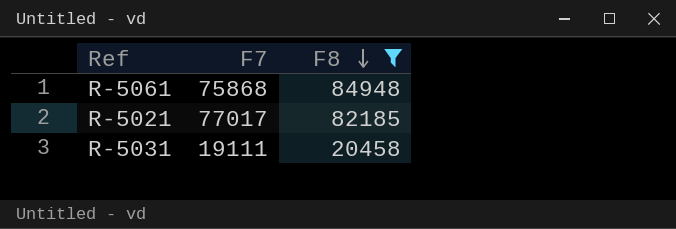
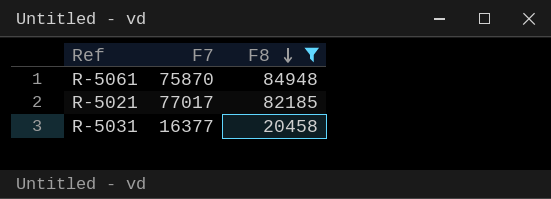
R-5061 | F7: 75868 -> 75870
R-5031 | F7: 19111 -> 16377

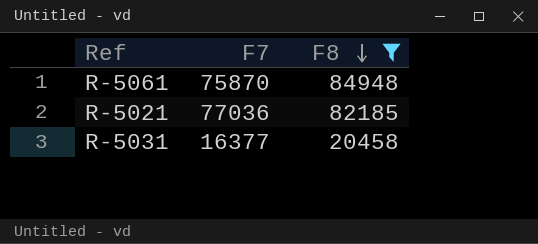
R-5021 | F7: 77017 -> 77036

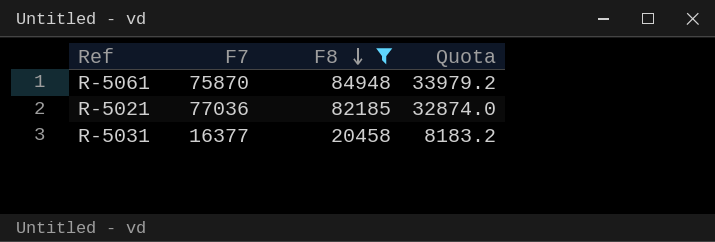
column Quota | formula: none -> [F8] * 0.4

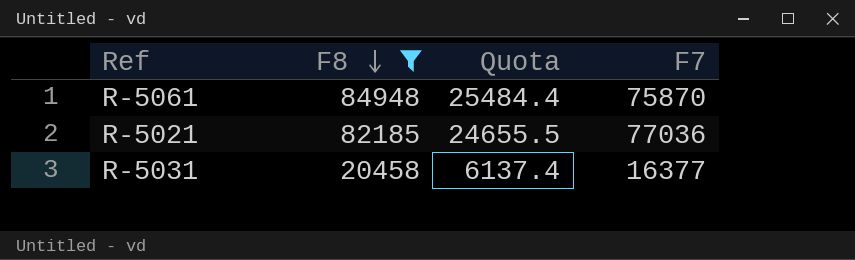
column Quota | formula: [F8] * 0.4 -> [F8] * 0.3
column F7 | position: 2 -> 4

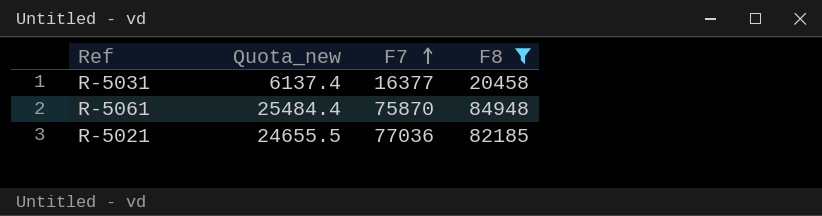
row order: F8 descending -> F7 ascending
column name: Quota -> Quota_new
column F8 | position: 2 -> 4

